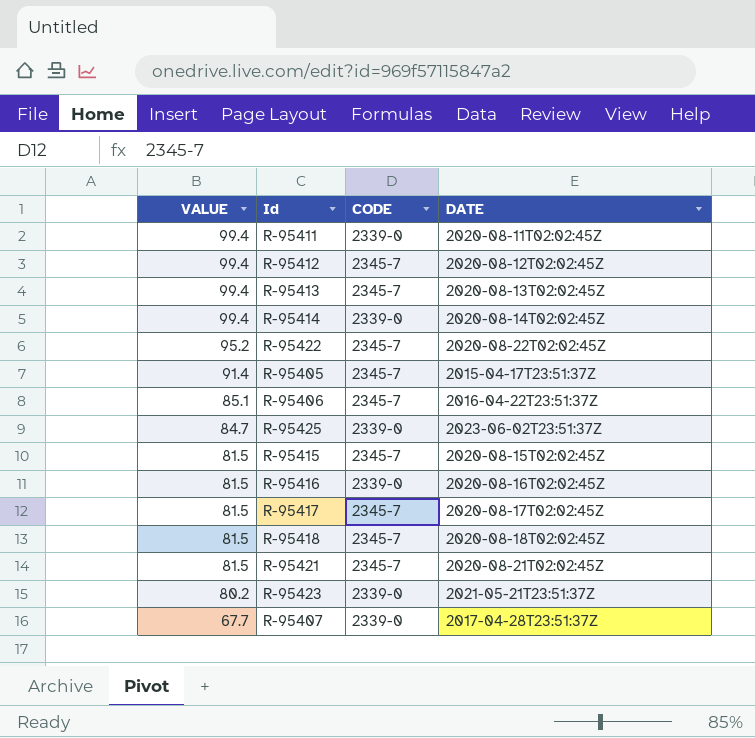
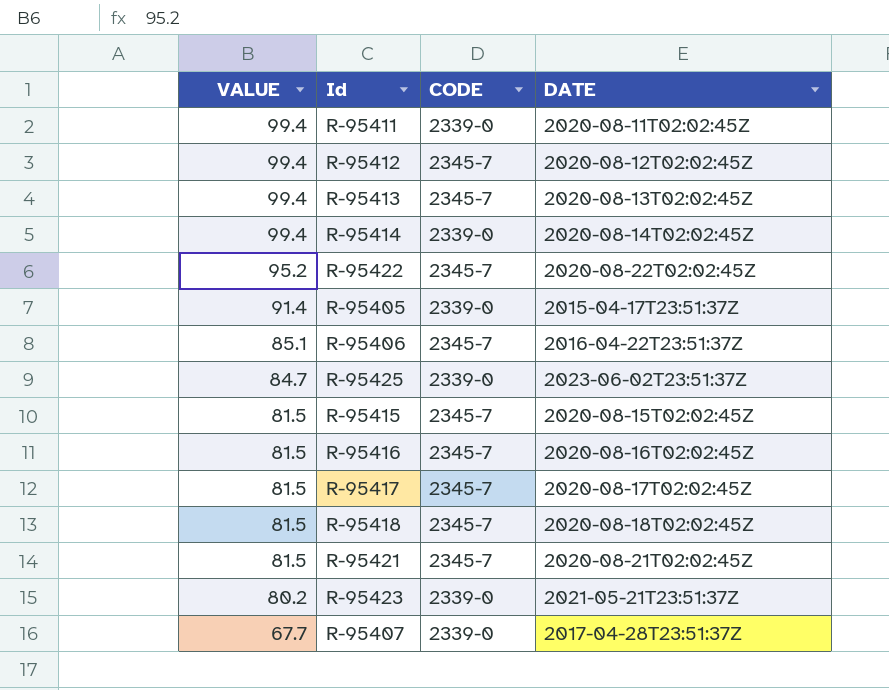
R-95405 | CODE: 2345-7 -> 2339-0
R-95416 | CODE: 2339-0 -> 2345-7

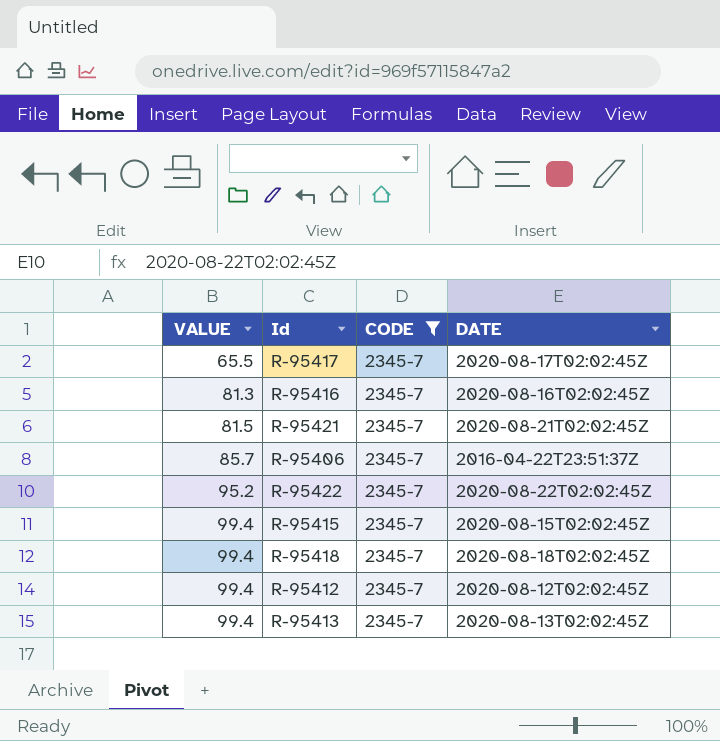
filter: none -> CODE = 2345-7
row order: VALUE descending -> VALUE ascending
R-95417 | VALUE: 81.5 -> 65.5
R-95416 | VALUE: 81.5 -> 81.3
R-95406 | VALUE: 85.1 -> 85.7
R-95415 | VALUE: 81.5 -> 99.4
R-95418 | VALUE: 81.5 -> 99.4

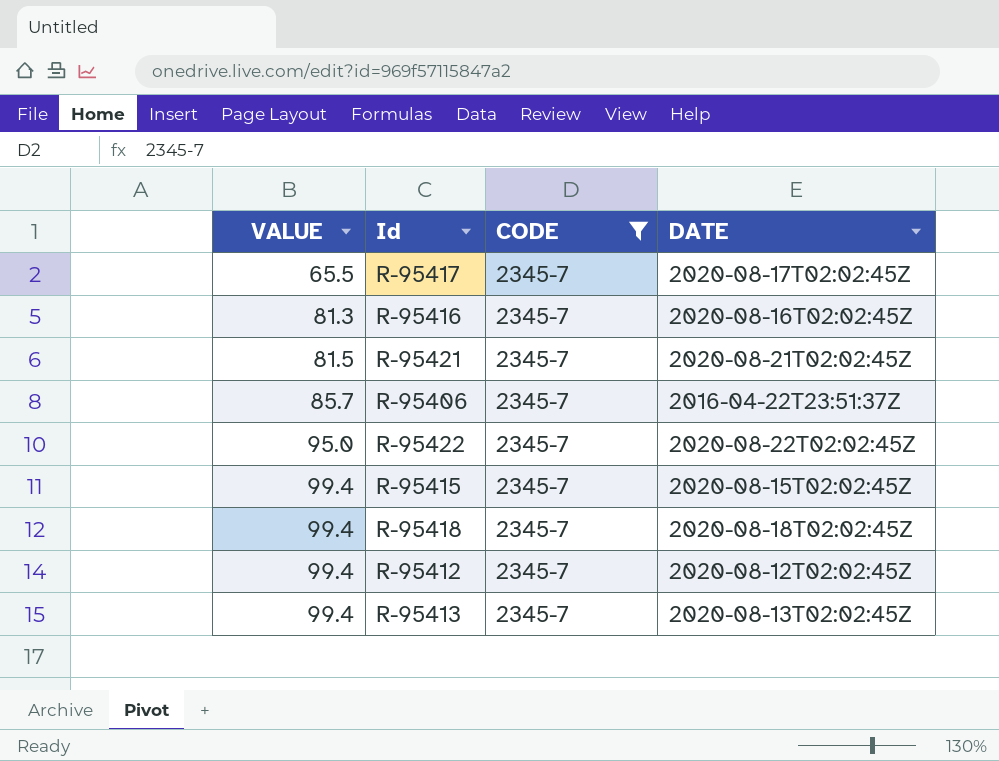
R-95422 | VALUE: 95.2 -> 95.0

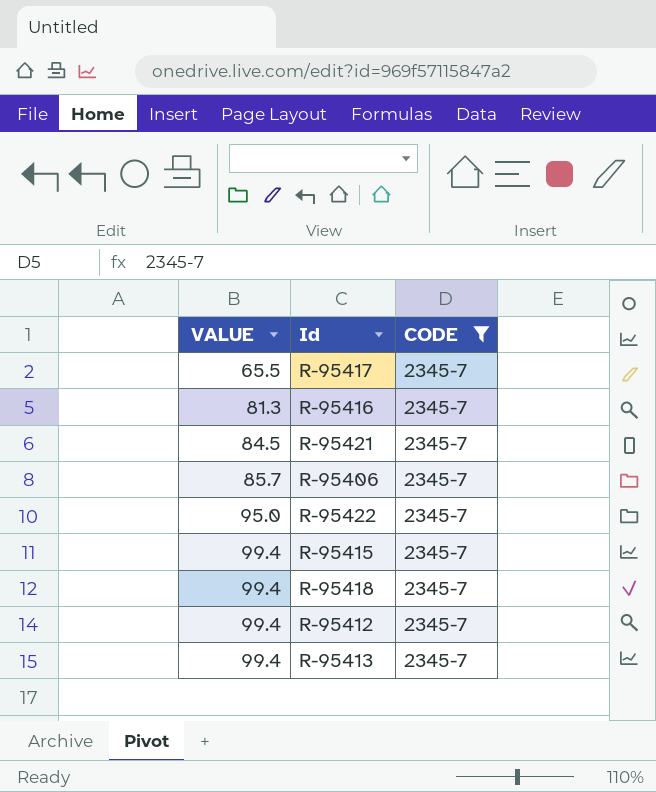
column DATE | position: 4 -> none
R-95421 | VALUE: 81.5 -> 84.5

